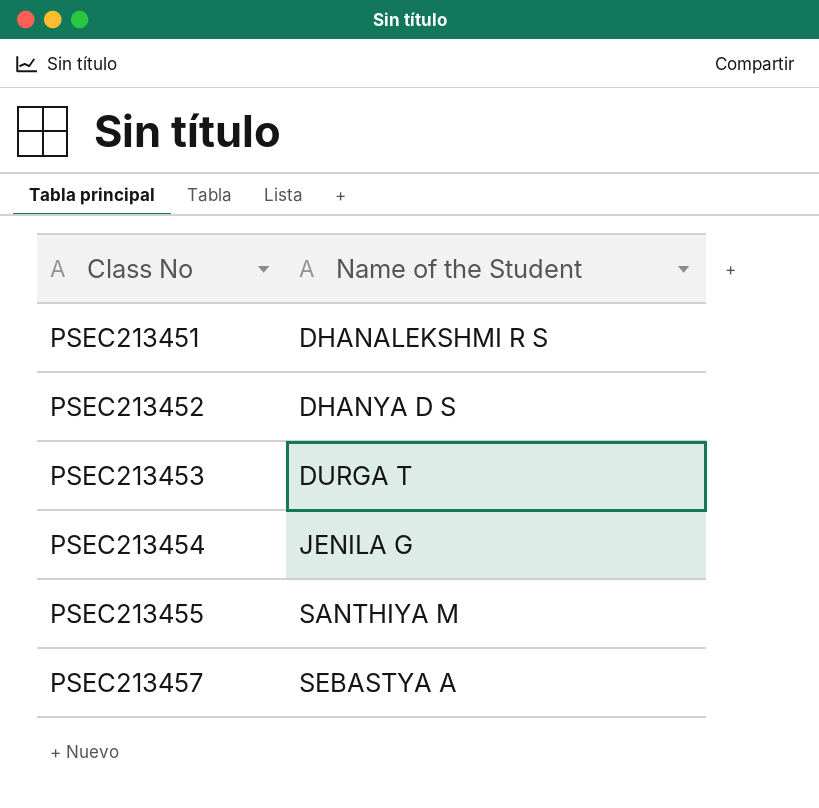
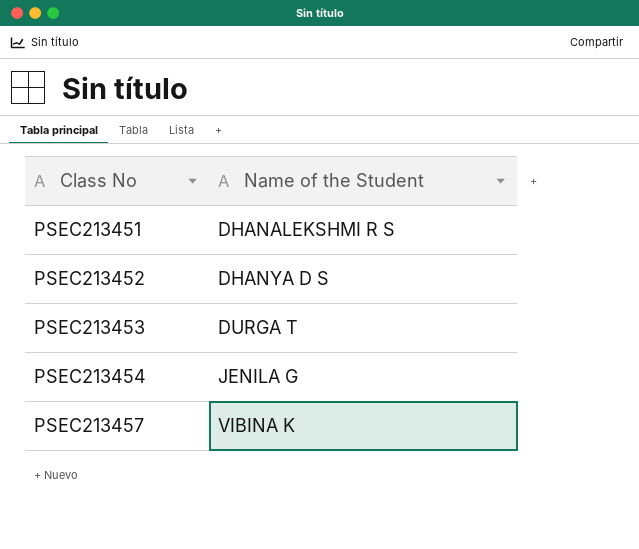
row PSEC213455: SANTHIYA M -> none
PSEC213457 | Name of the Student: SEBASTYA A -> VIBINA K

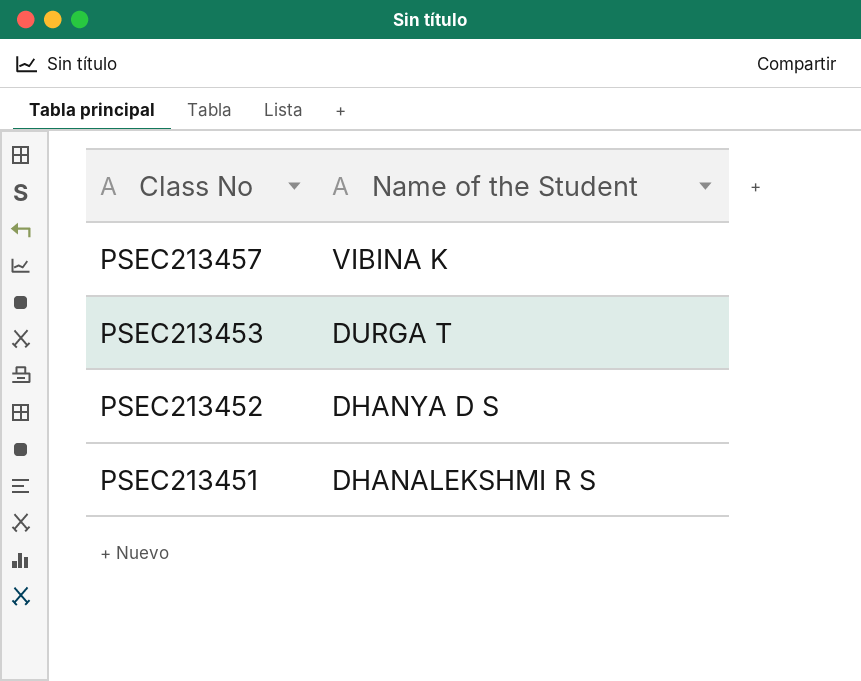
row order: Class No ascending -> Class No descending
row PSEC213454: JENILA G -> none

